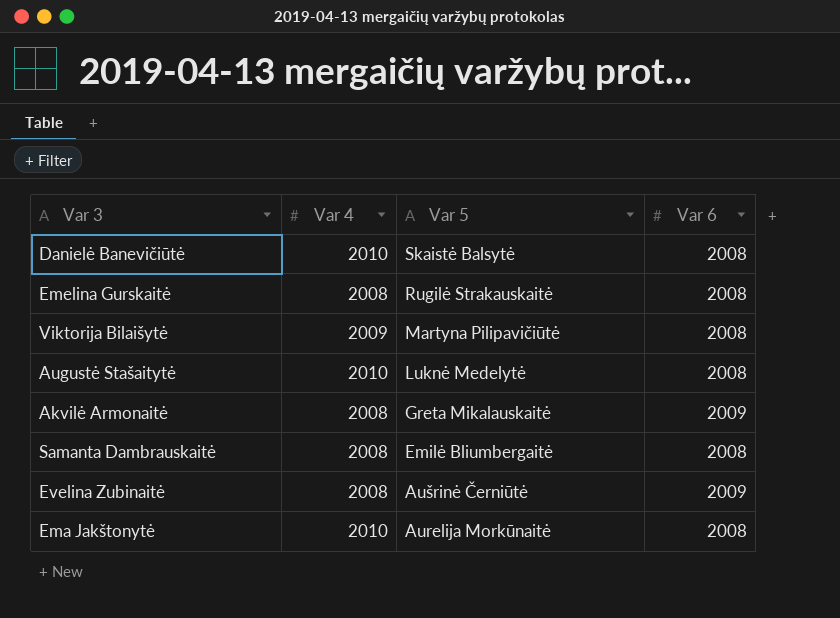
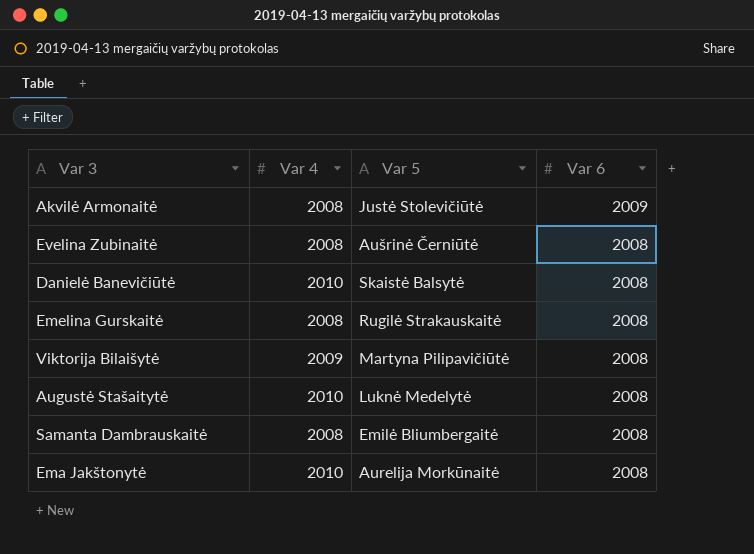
row order: Var 5 descending -> Var 6 descending
Akvilė Armonaitė | Var 5: Greta Mikalauskaitė -> Justė Stolevičiūtė
Evelina Zubinaitė | Var 6: 2009 -> 2008

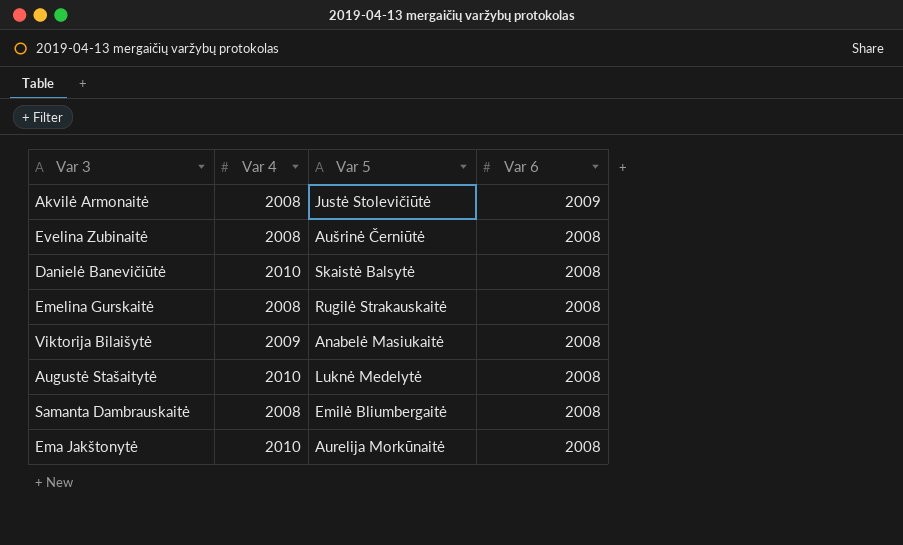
Viktorija Bilaišytė | Var 5: Martyna Pilipavičiūtė -> Anabelė Masiukaitė

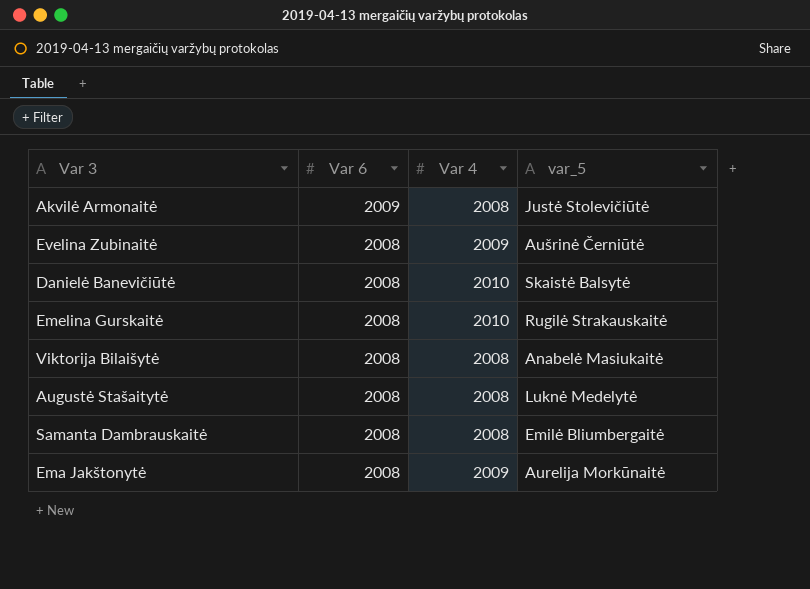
column Var 6 | position: 4 -> 2
column name: Var 5 -> var_5
Evelina Zubinaitė | Var 4: 2008 -> 2009
Emelina Gurskaitė | Var 4: 2008 -> 2010
Viktorija Bilaišytė | Var 4: 2009 -> 2008
Augustė Stašaitytė | Var 4: 2010 -> 2008
Ema Jakštonytė | Var 4: 2010 -> 2009

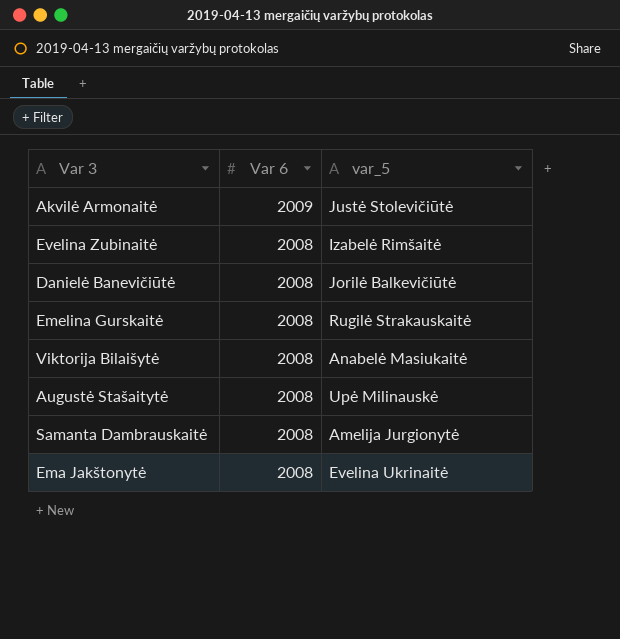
column Var 4 | position: 3 -> none
Evelina Zubinaitė | var_5: Aušrinė Černiūtė -> Izabelė Rimšaitė
Danielė Banevičiūtė | var_5: Skaistė Balsytė -> Jorilė Balkevičiūtė
Augustė Stašaitytė | var_5: Luknė Medelytė -> Upė Milinauskė
Samanta Dambrauskaitė | var_5: Emilė Bliumbergaitė -> Amelija Jurgionytė
Ema Jakštonytė | var_5: Aurelija Morkūnaitė -> Evelina Ukrinaitė

